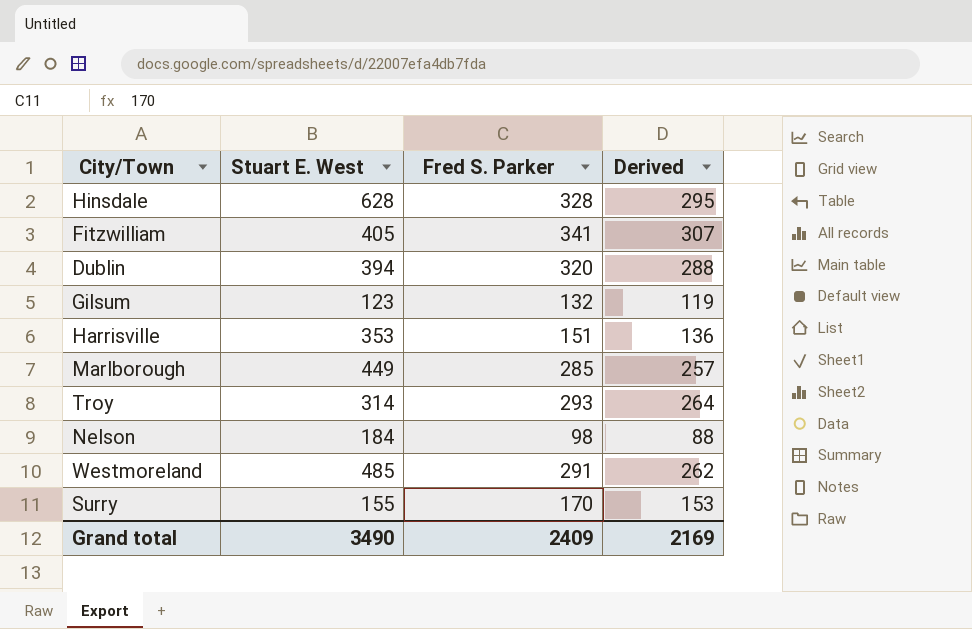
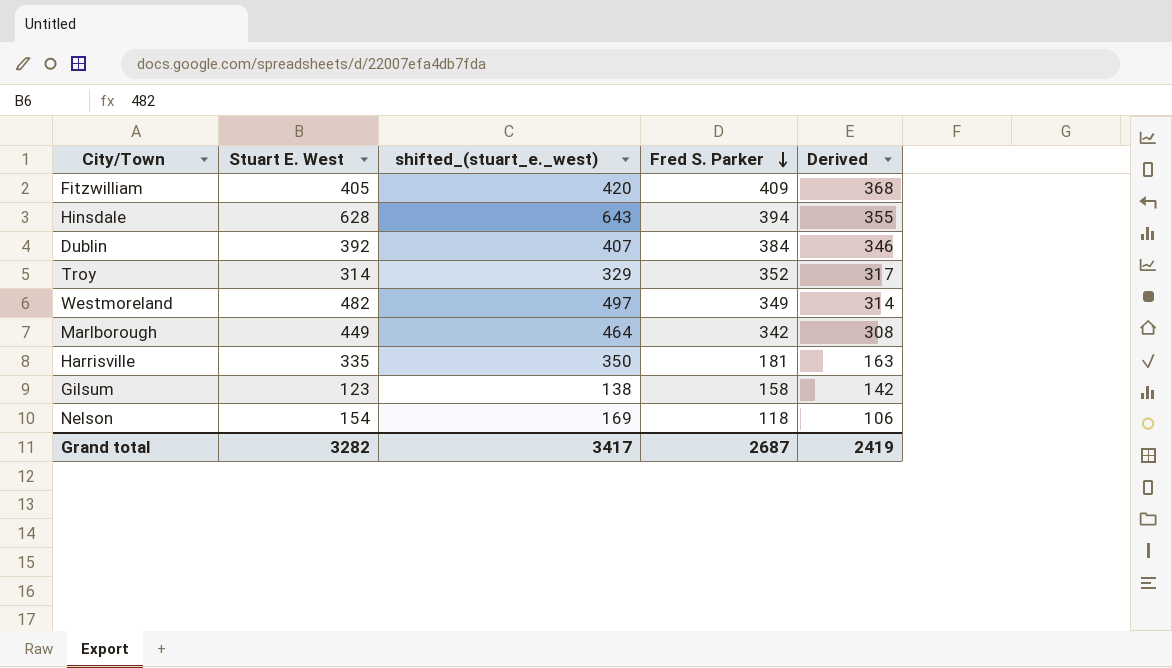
row order: none -> Fred S. Parker descending
column shifted_(stuart_e._west) | formula: none -> [Stuart E. West] + 15
row Surry: 155 | 170 | 153 -> none
Fitzwilliam | Fred S. Parker: 341 -> 409
Fitzwilliam | Derived: 307 -> 368
Hinsdale | Fred S. Parker: 328 -> 394
Hinsdale | Derived: 295 -> 355
Dublin | Stuart E. West: 394 -> 392
Dublin | Fred S. Parker: 320 -> 384
Dublin | Derived: 288 -> 346
Troy | Fred S. Parker: 293 -> 352
Troy | Derived: 264 -> 317
Westmoreland | Stuart E. West: 485 -> 482
Westmoreland | Fred S. Parker: 291 -> 349
Westmoreland | Derived: 262 -> 314
Marlborough | Fred S. Parker: 285 -> 342
Marlborough | Derived: 257 -> 308
Harrisville | Stuart E. West: 353 -> 335
Harrisville | Fred S. Parker: 151 -> 181
Harrisville | Derived: 136 -> 163
Gilsum | Fred S. Parker: 132 -> 158
Gilsum | Derived: 119 -> 142
Nelson | Stuart E. West: 184 -> 154
Nelson | Fred S. Parker: 98 -> 118
Nelson | Derived: 88 -> 106
Grand total | Stuart E. West: 3490 -> 3282
Grand total | Fred S. Parker: 2409 -> 2687
Grand total | Derived: 2169 -> 2419

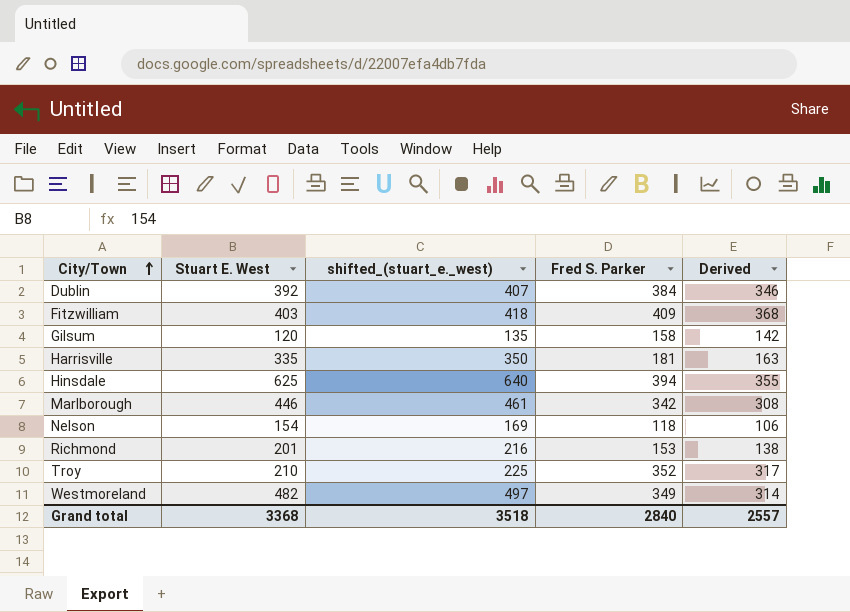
row order: Fred S. Parker descending -> City/Town ascending
Fitzwilliam | Stuart E. West: 405 -> 403
Fitzwilliam | shifted_(stuart_e._west): 420 -> 418
Gilsum | Stuart E. West: 123 -> 120
Gilsum | shifted_(stuart_e._west): 138 -> 135
Hinsdale | Stuart E. West: 628 -> 625
Hinsdale | shifted_(stuart_e._west): 643 -> 640
Marlborough | Stuart E. West: 449 -> 446
Marlborough | shifted_(stuart_e._west): 464 -> 461
row Richmond: none -> 201 | 216 | 153 | 138
Troy | Stuart E. West: 314 -> 210
Troy | shifted_(stuart_e._west): 329 -> 225
Grand total | Stuart E. West: 3282 -> 3368
Grand total | shifted_(stuart_e._west): 3417 -> 3518
Grand total | Fred S. Parker: 2687 -> 2840
Grand total | Derived: 2419 -> 2557

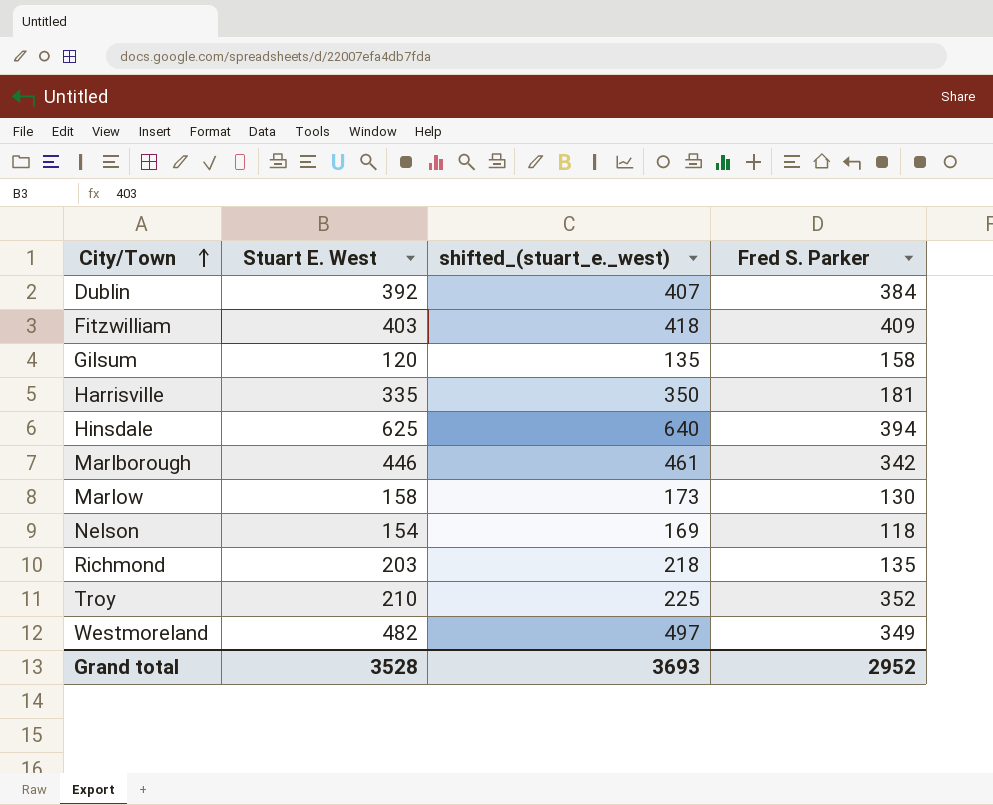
column Derived | formula: [Fred S. Parker] * 0.9 -> none
row Marlow: none -> 158 | 173 | 130
Richmond | Stuart E. West: 201 -> 203
Richmond | shifted_(stuart_e._west): 216 -> 218
Richmond | Fred S. Parker: 153 -> 135
Grand total | Stuart E. West: 3368 -> 3528
Grand total | shifted_(stuart_e._west): 3518 -> 3693
Grand total | Fred S. Parker: 2840 -> 2952

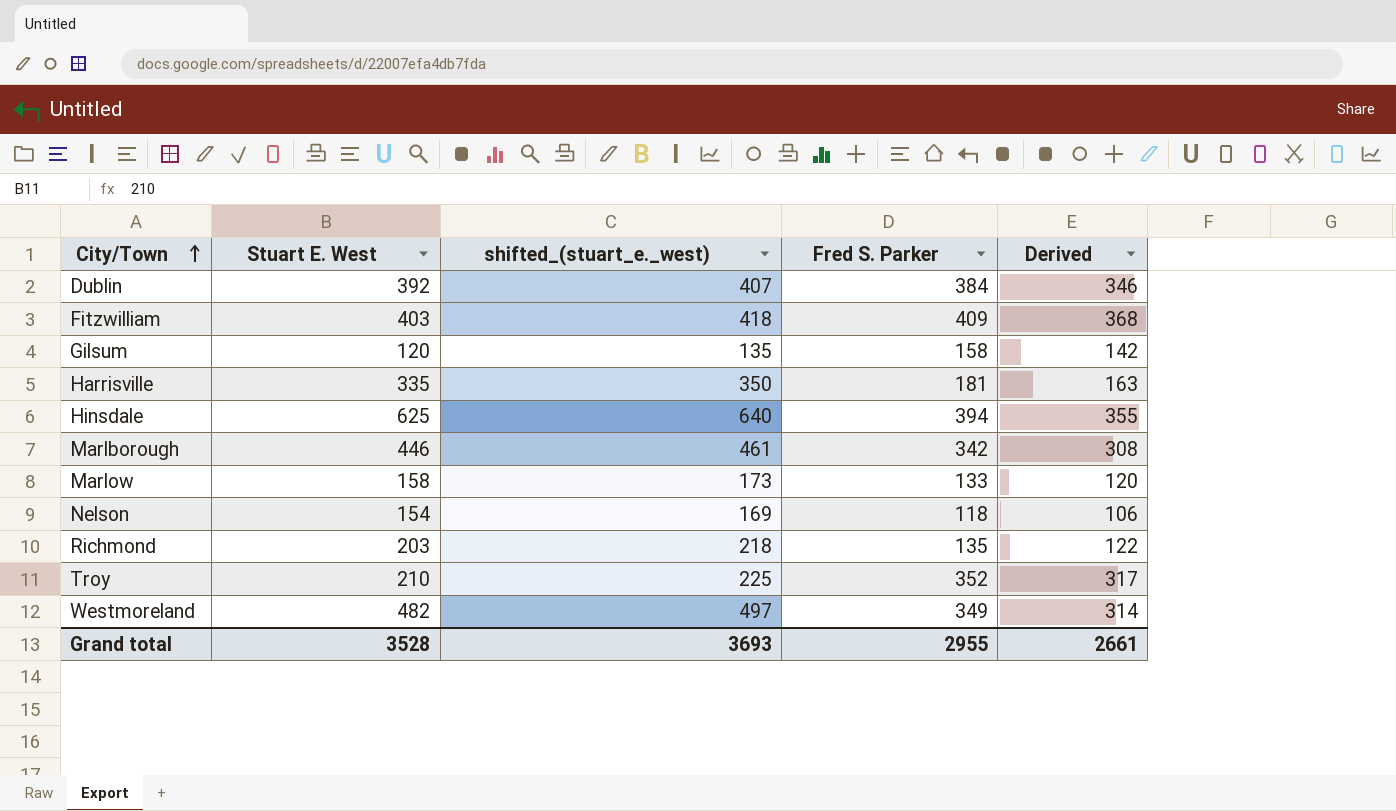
column Derived | formula: none -> [Fred S. Parker] * 0.9
Marlow | Fred S. Parker: 130 -> 133
Grand total | Fred S. Parker: 2952 -> 2955

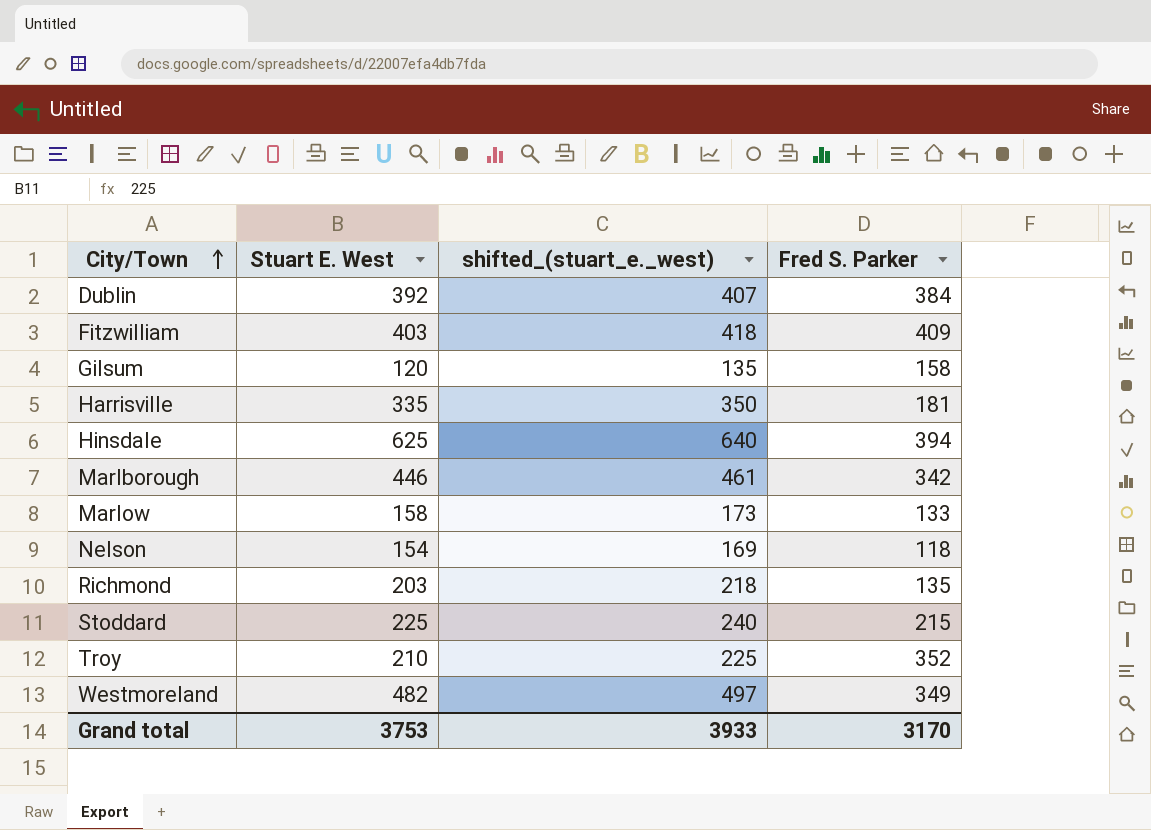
column Derived | formula: [Fred S. Parker] * 0.9 -> none
row Stoddard: none -> 225 | 240 | 215
Grand total | Stuart E. West: 3528 -> 3753
Grand total | shifted_(stuart_e._west): 3693 -> 3933
Grand total | Fred S. Parker: 2955 -> 3170

